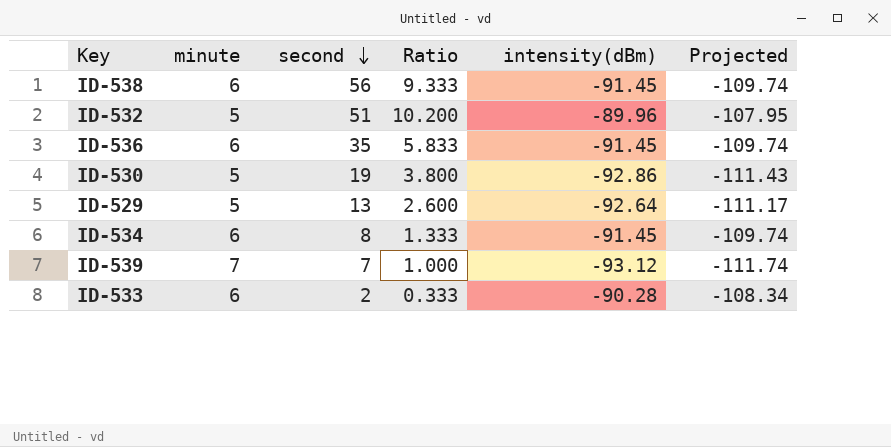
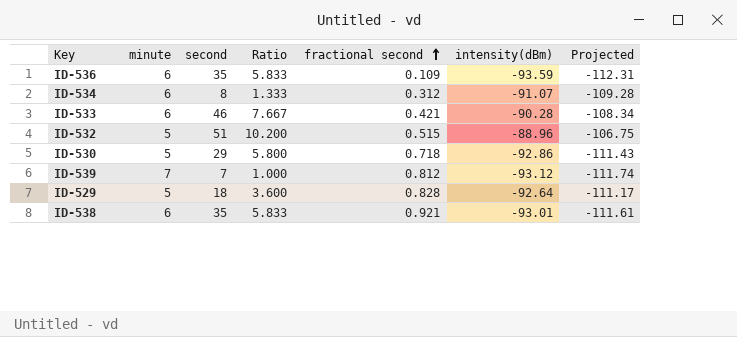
row order: second descending -> fractional second ascending
column fractional second | position: none -> 5
ID-536 | intensity(dBm): -91.45 -> -93.59
ID-536 | Projected: -109.74 -> -112.31
ID-534 | intensity(dBm): -91.45 -> -91.07
ID-534 | Projected: -109.74 -> -109.28
ID-533 | second: 2 -> 46
ID-533 | Ratio: 0.333 -> 7.667
ID-532 | intensity(dBm): -89.96 -> -88.96
ID-532 | Projected: -107.95 -> -106.75
ID-530 | second: 19 -> 29
ID-530 | Ratio: 3.800 -> 5.800
ID-529 | second: 13 -> 18
ID-529 | Ratio: 2.600 -> 3.600
ID-538 | second: 56 -> 35
ID-538 | Ratio: 9.333 -> 5.833
ID-538 | intensity(dBm): -91.45 -> -93.01
ID-538 | Projected: -109.74 -> -111.61

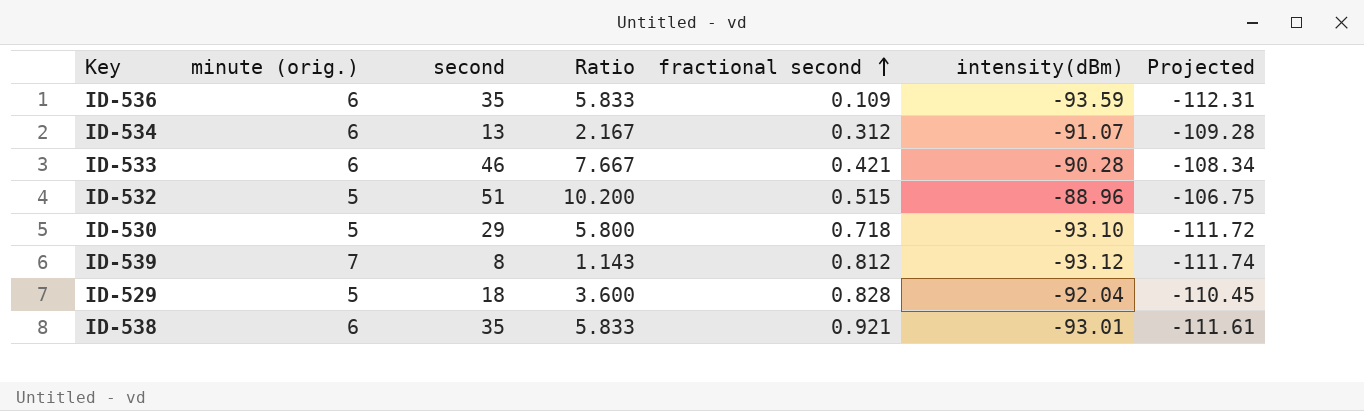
column name: minute -> minute (orig.)
ID-534 | second: 8 -> 13
ID-534 | Ratio: 1.333 -> 2.167
ID-530 | intensity(dBm): -92.86 -> -93.10
ID-530 | Projected: -111.43 -> -111.72
ID-539 | second: 7 -> 8
ID-539 | Ratio: 1.000 -> 1.143
ID-529 | intensity(dBm): -92.64 -> -92.04
ID-529 | Projected: -111.17 -> -110.45

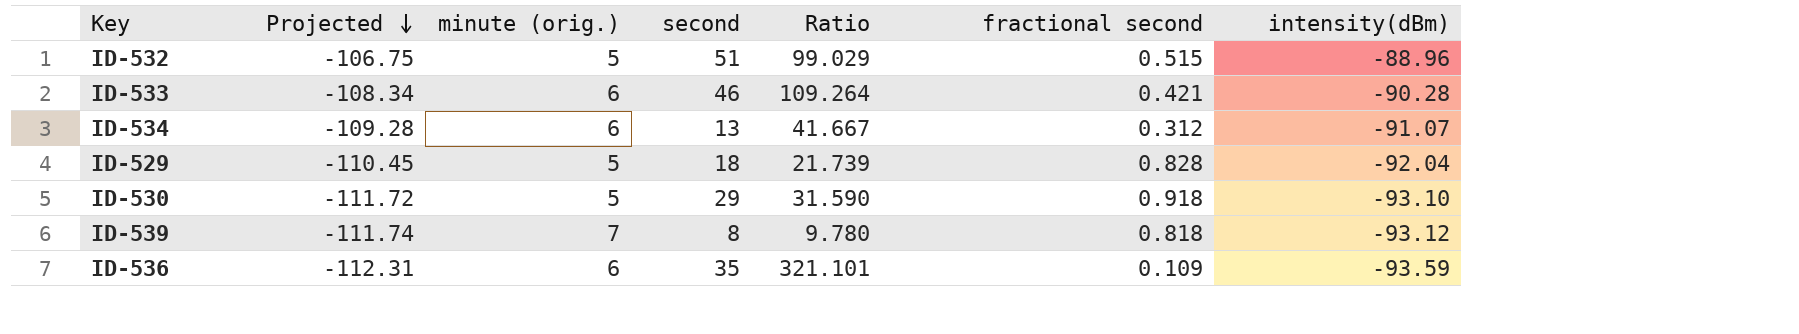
row order: fractional second ascending -> Projected descending
column Projected | position: 7 -> 2
column Ratio | formula: [second] / [minute (orig.)] -> [second] / [fractional second]
row ID-538: 6 | 35 | 5.833 | 0.921 | -93.01 | -111.61 -> none
ID-530 | fractional second: 0.718 -> 0.918
ID-539 | fractional second: 0.812 -> 0.818

